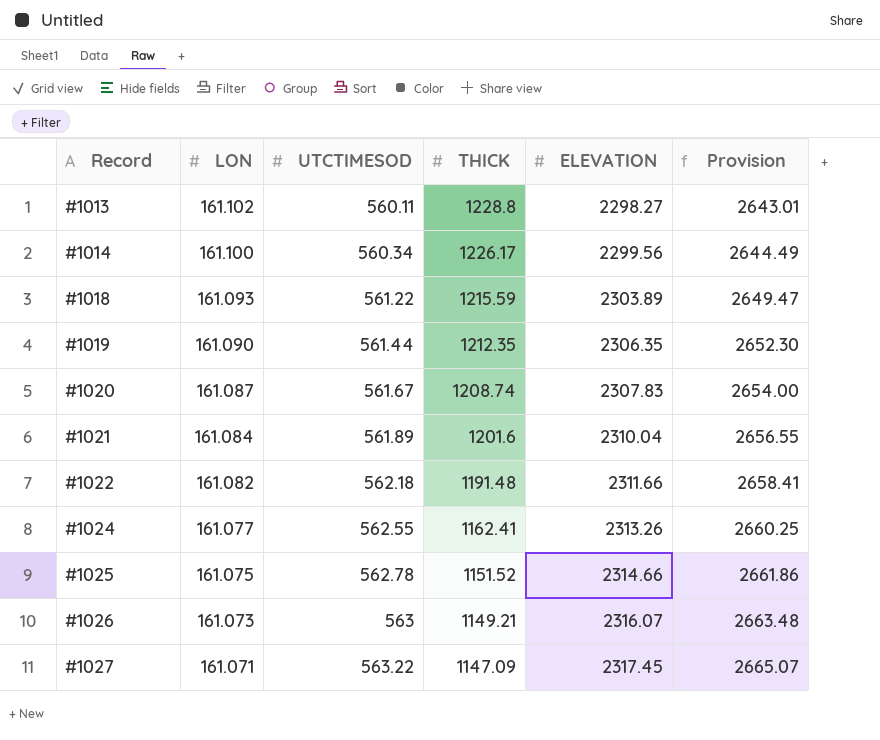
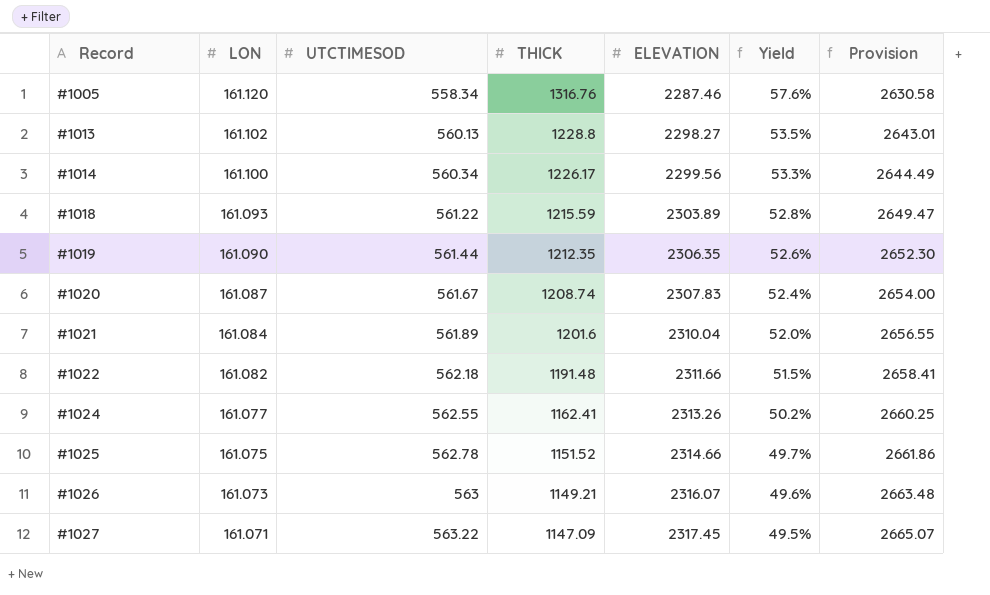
column Yield | formula: none -> [THICK] / [ELEVATION]
row #1005: none -> 161.120 | 558.34 | 1316.76 | 2287.46 | 57.6% | 2630.58
#1013 | UTCTIMESOD: 560.11 -> 560.13

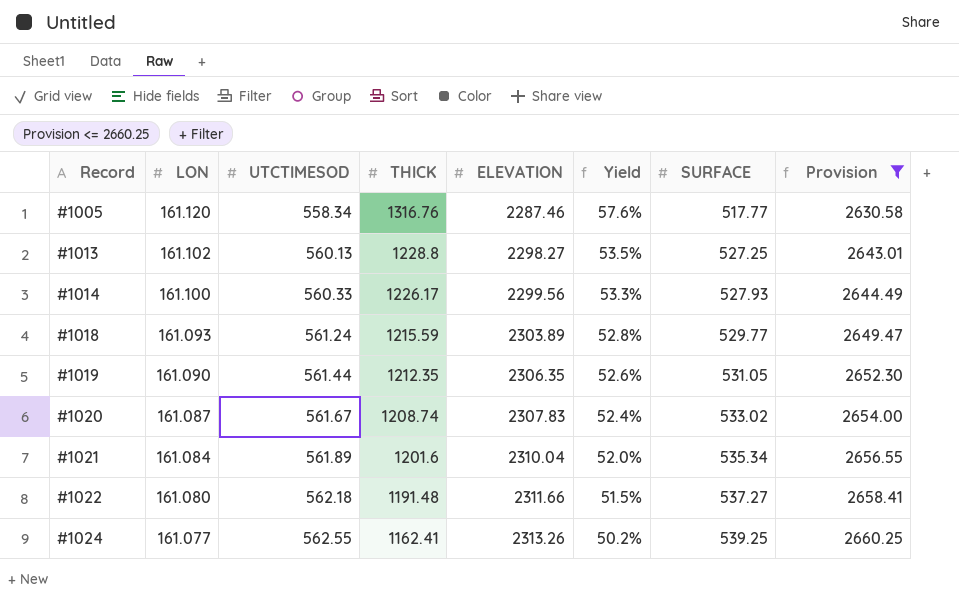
filter: none -> Provision <= 2660.25
column SURFACE | position: none -> 7
#1014 | UTCTIMESOD: 560.34 -> 560.33
#1018 | UTCTIMESOD: 561.22 -> 561.24
#1022 | LON: 161.082 -> 161.080

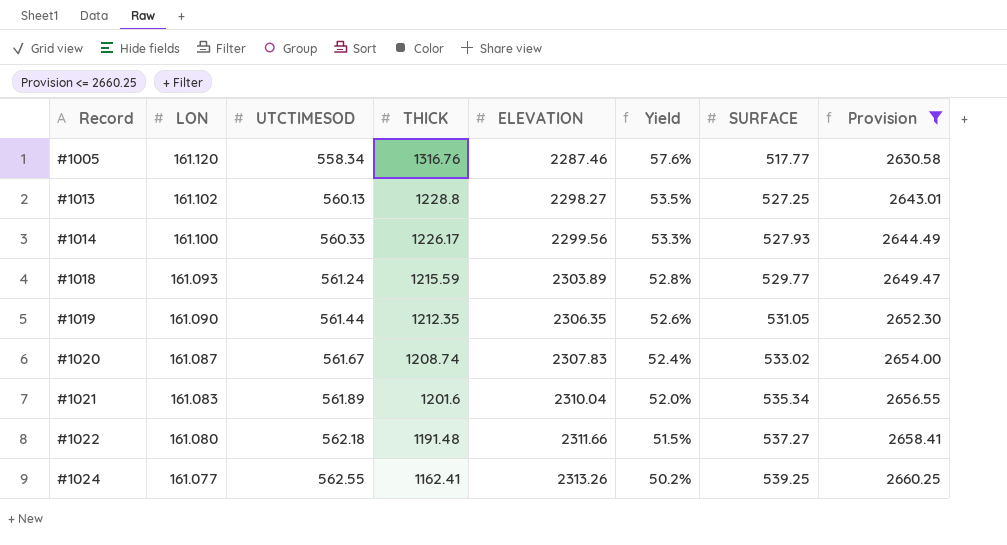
#1021 | LON: 161.084 -> 161.083

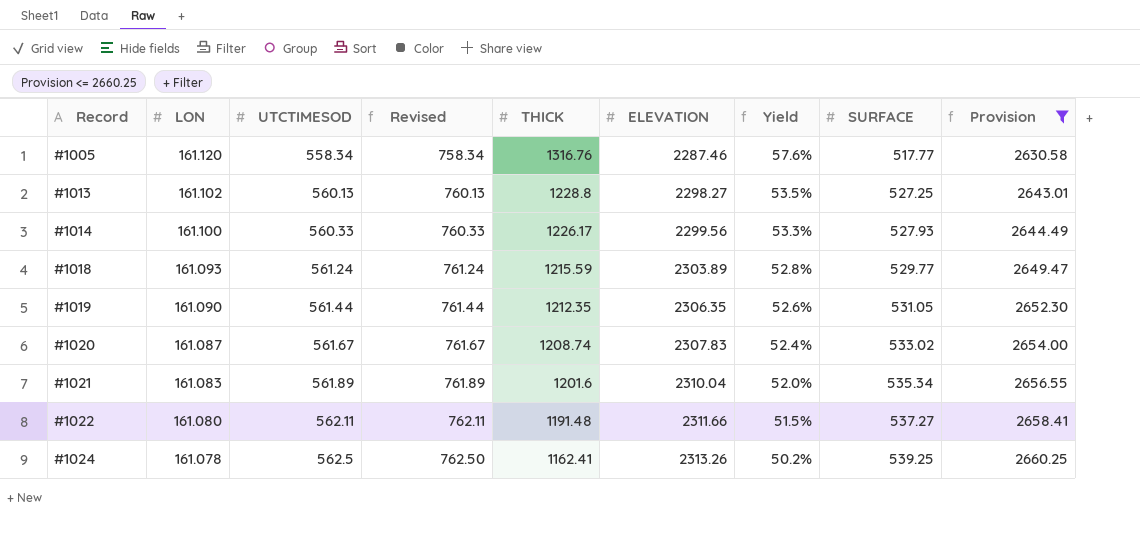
column Revised | formula: none -> [UTCTIMESOD] + 200
#1022 | UTCTIMESOD: 562.18 -> 562.11
#1024 | LON: 161.077 -> 161.078
#1024 | UTCTIMESOD: 562.55 -> 562.5

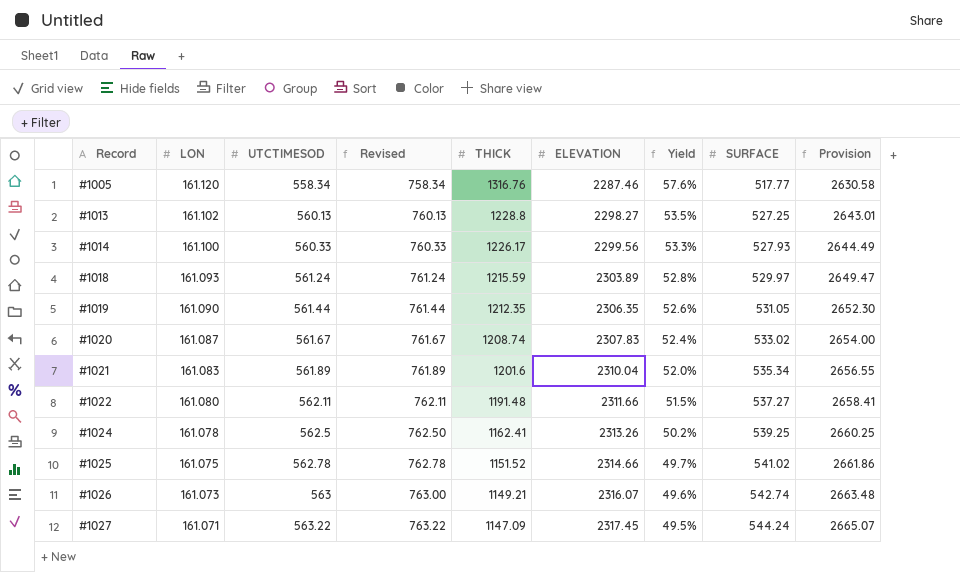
filter: Provision <= 2660.25 -> none
#1018 | SURFACE: 529.77 -> 529.97

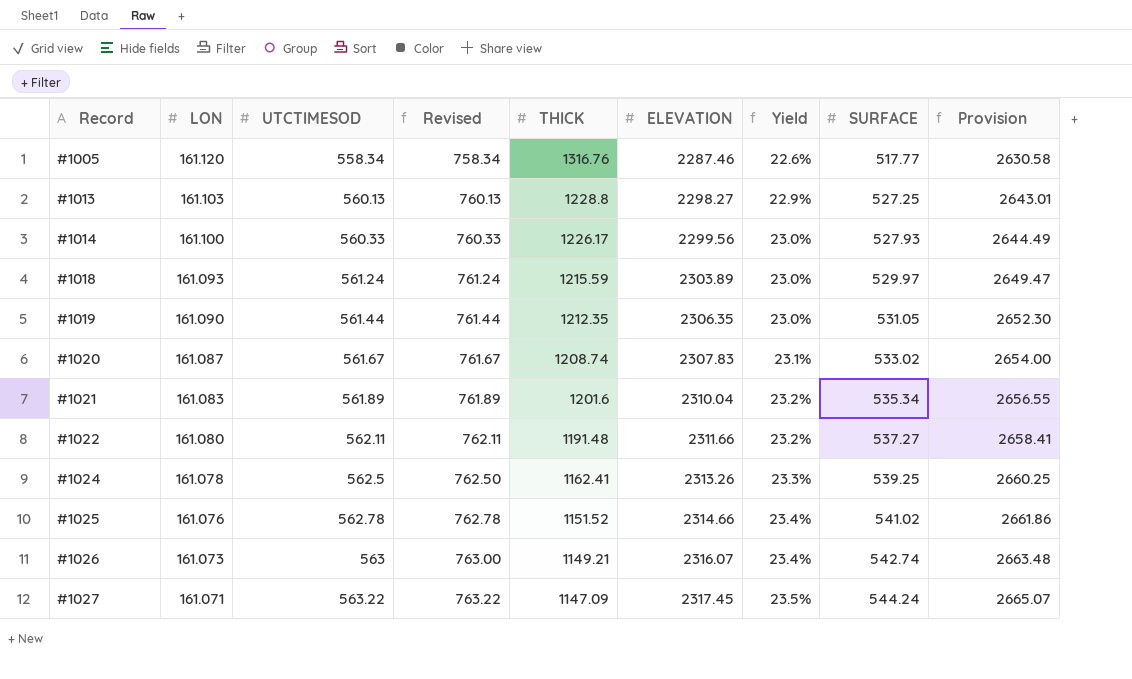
column Yield | formula: [THICK] / [ELEVATION] -> [SURFACE] / [ELEVATION]
#1013 | LON: 161.102 -> 161.103
#1025 | LON: 161.075 -> 161.076

